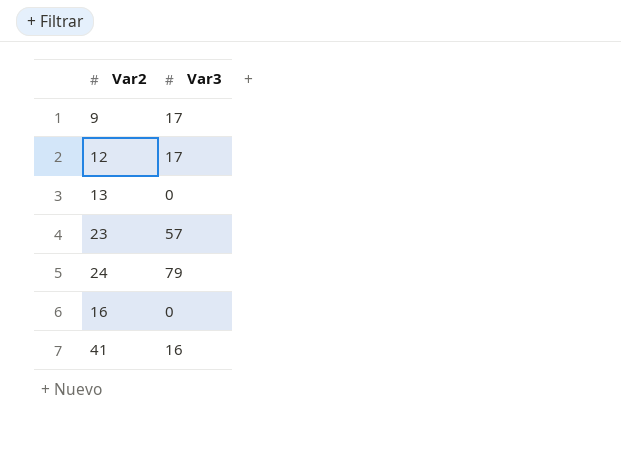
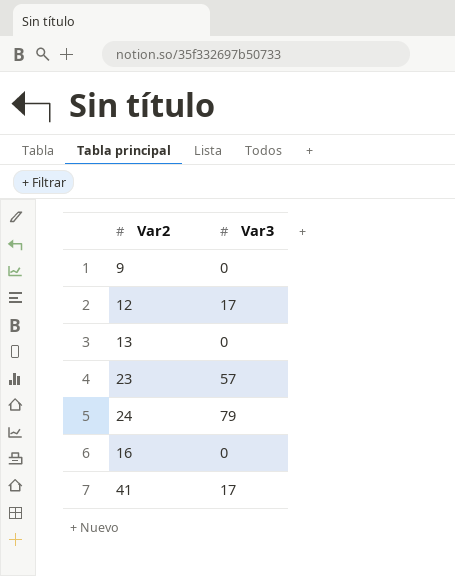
9 | Var3: 17 -> 0
41 | Var3: 16 -> 17

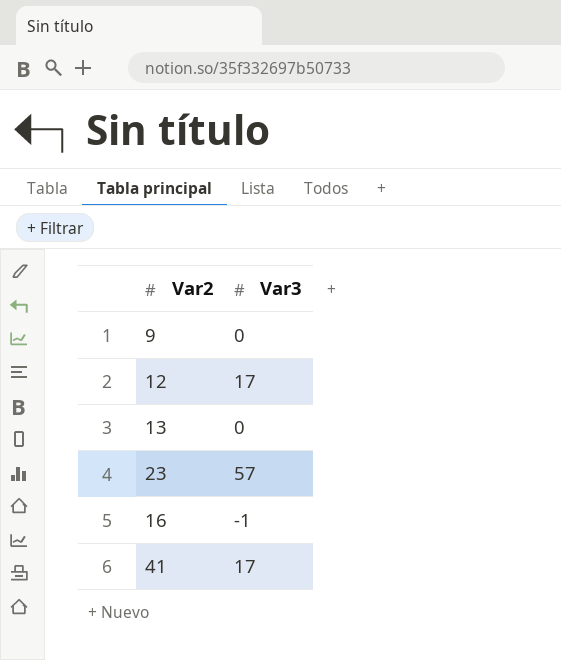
row 24: 79 -> none
16 | Var3: 0 -> -1

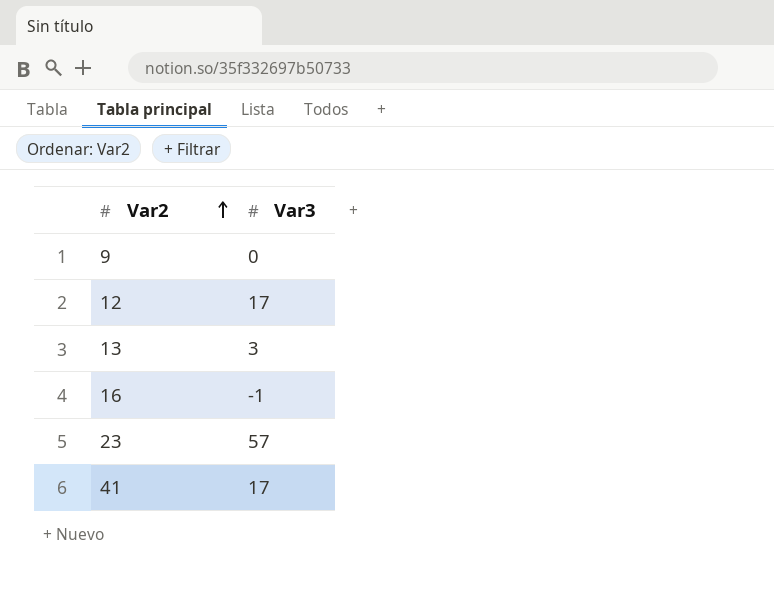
row order: none -> Var2 ascending
13 | Var3: 0 -> 3

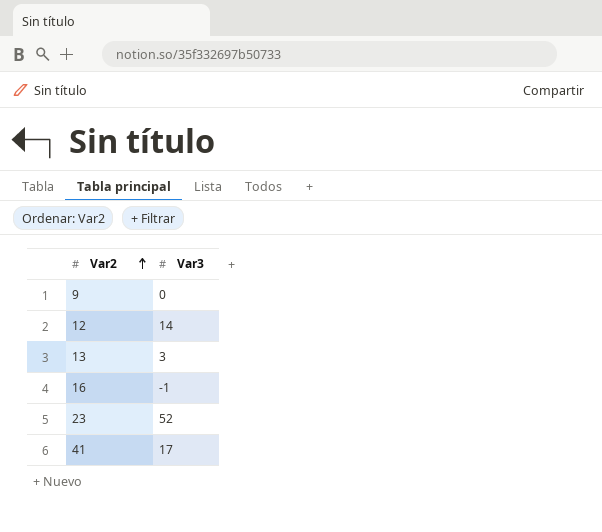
12 | Var3: 17 -> 14
23 | Var3: 57 -> 52

